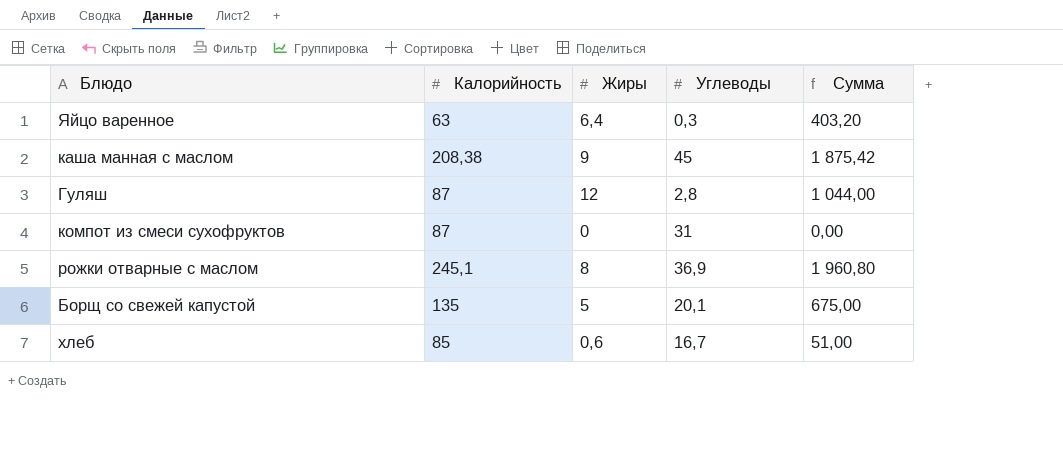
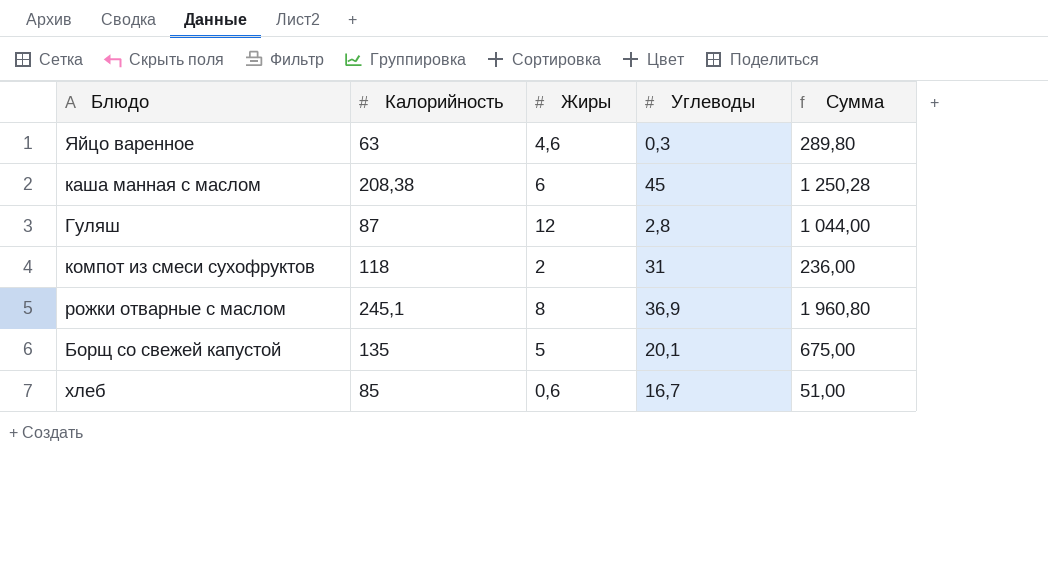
Яйцо варенное | Жиры: 6,4 -> 4,6
Яйцо варенное | Сумма: 403,20 -> 289,80
каша манная с маслом | Жиры: 9 -> 6
каша манная с маслом | Сумма: 1 875,42 -> 1 250,28
компот из смеси сухофруктов | Калорийность: 87 -> 118
компот из смеси сухофруктов | Жиры: 0 -> 2
компот из смеси сухофруктов | Сумма: 0,00 -> 236,00

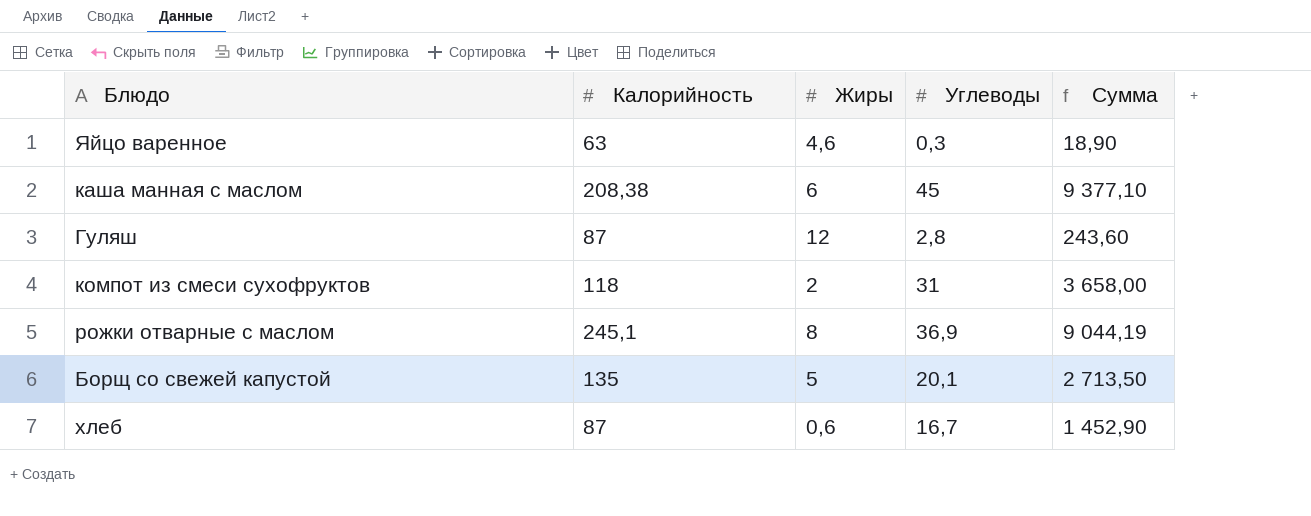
column Сумма | formula: [Калорийность] * [Жиры] -> [Калорийность] * [Углеводы]
хлеб | Калорийность: 85 -> 87

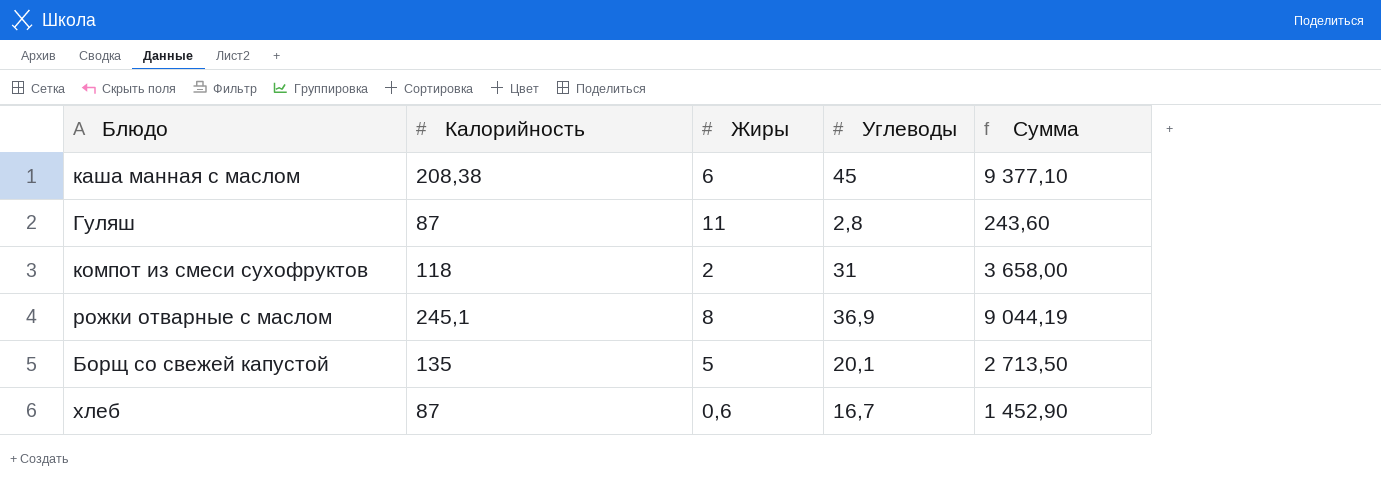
row Яйцо варенное: 63 | 4,6 | 0,3 | 18,90 -> none
Гуляш | Жиры: 12 -> 11

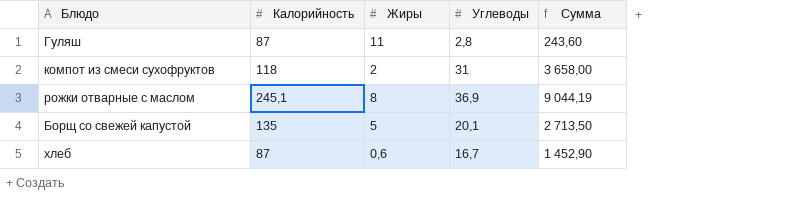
row каша манная с маслом: 208,38 | 6 | 45 | 9 377,10 -> none

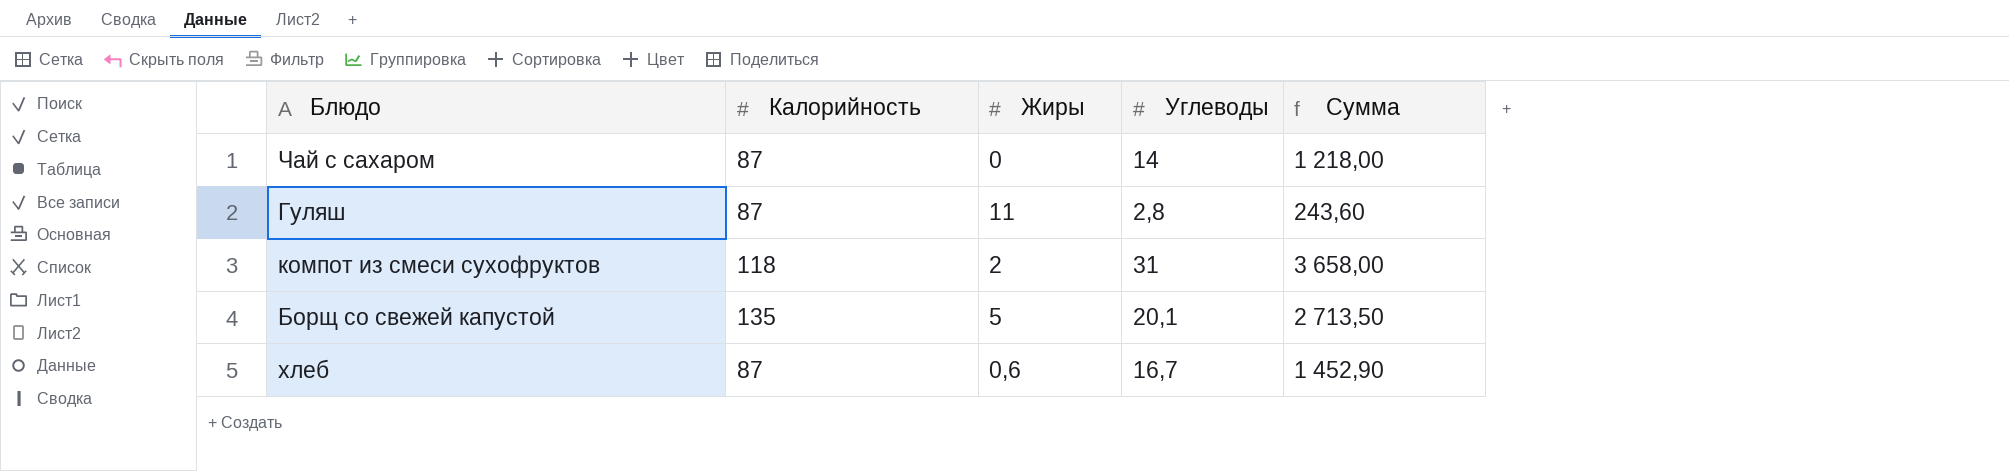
row рожки отварные с маслом: 245,1 | 8 | 36,9 | 9 044,19 -> none
row Чай с сахаром: none -> 87 | 0 | 14 | 1 218,00

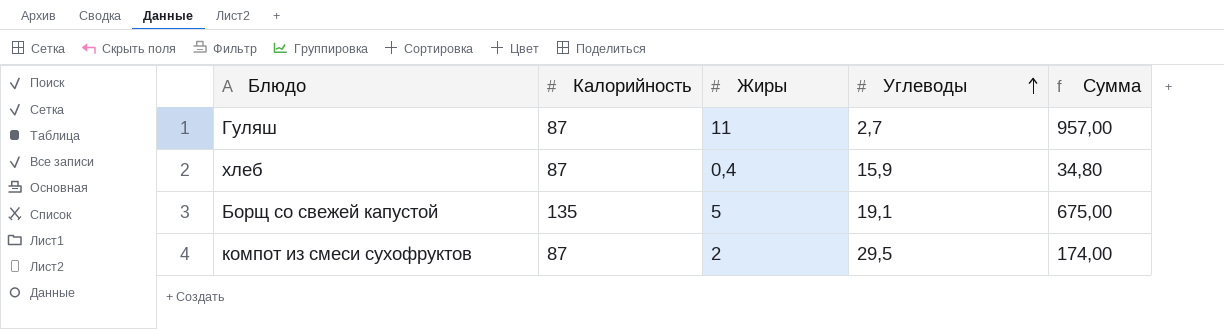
row order: none -> Углеводы ascending
column Сумма | formula: [Калорийность] * [Углеводы] -> [Калорийность] * [Жиры]
row Чай с сахаром: 87 | 0 | 14 | 1 218,00 -> none
Гуляш | Углеводы: 2,8 -> 2,7
хлеб | Жиры: 0,6 -> 0,4
хлеб | Углеводы: 16,7 -> 15,9
Борщ со свежей капустой | Углеводы: 20,1 -> 19,1
компот из смеси сухофруктов | Калорийность: 118 -> 87
компот из смеси сухофруктов | Углеводы: 31 -> 29,5

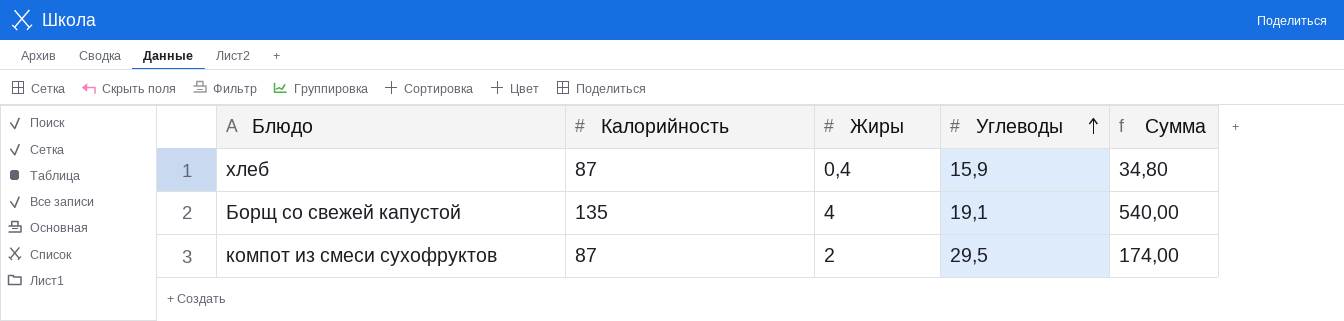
row Гуляш: 87 | 11 | 2,7 | 957,00 -> none
Борщ со свежей капустой | Жиры: 5 -> 4
Борщ со свежей капустой | Сумма: 675,00 -> 540,00

